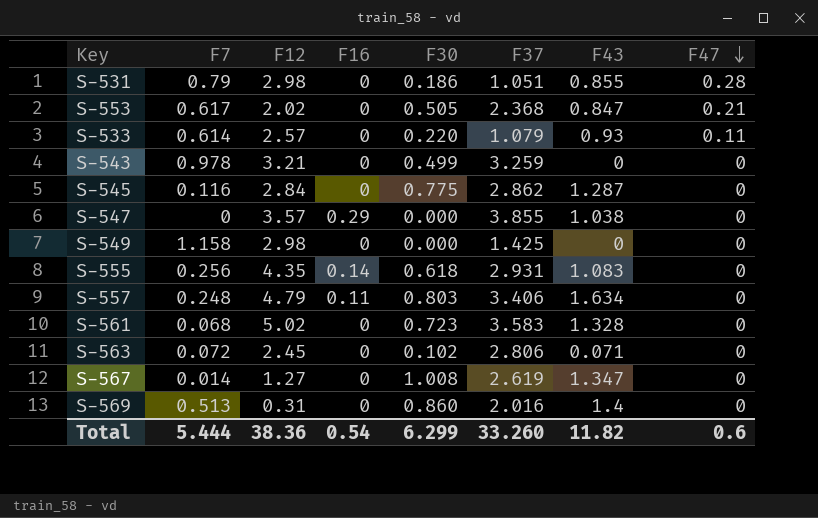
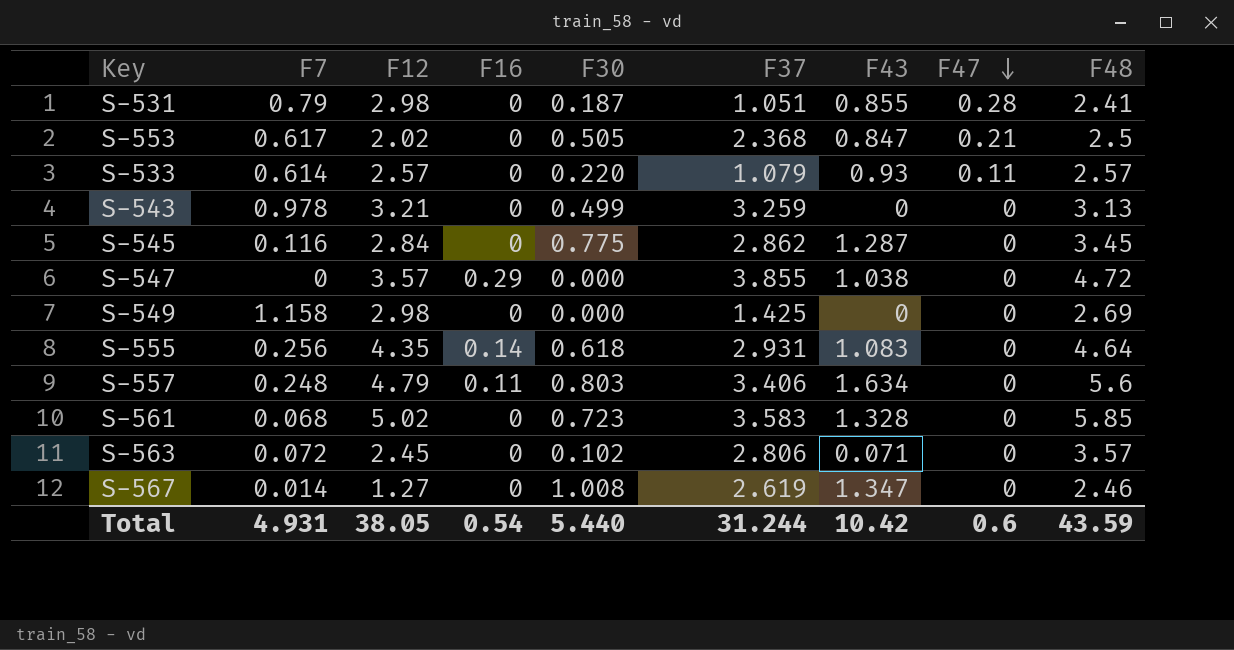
column F48 | position: none -> 9
row S-569: 0.513 | 0.31 | 0 | 0.860 | 2.016 | 1.4 | 0 -> none
S-531 | F30: 0.186 -> 0.187
Total | F7: 5.444 -> 4.931
Total | F12: 38.36 -> 38.05
Total | F30: 6.299 -> 5.440
Total | F37: 33.260 -> 31.244
Total | F43: 11.82 -> 10.42

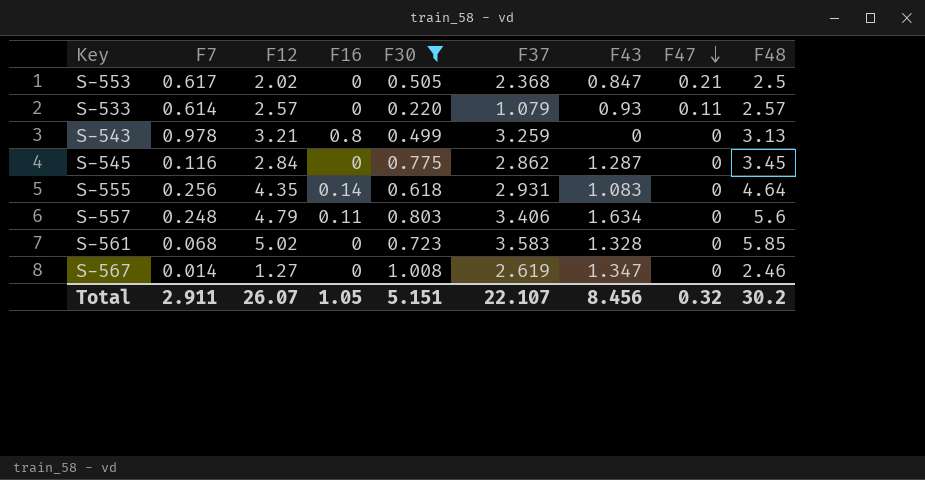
filter: none -> F30 >= 0.220
S-543 | F16: 0 -> 0.8
Total | F7: 4.931 -> 2.911
Total | F12: 38.05 -> 26.07
Total | F16: 0.54 -> 1.05
Total | F30: 5.440 -> 5.151
Total | F37: 31.244 -> 22.107
Total | F43: 10.42 -> 8.456
Total | F47: 0.6 -> 0.32
Total | F48: 43.59 -> 30.2

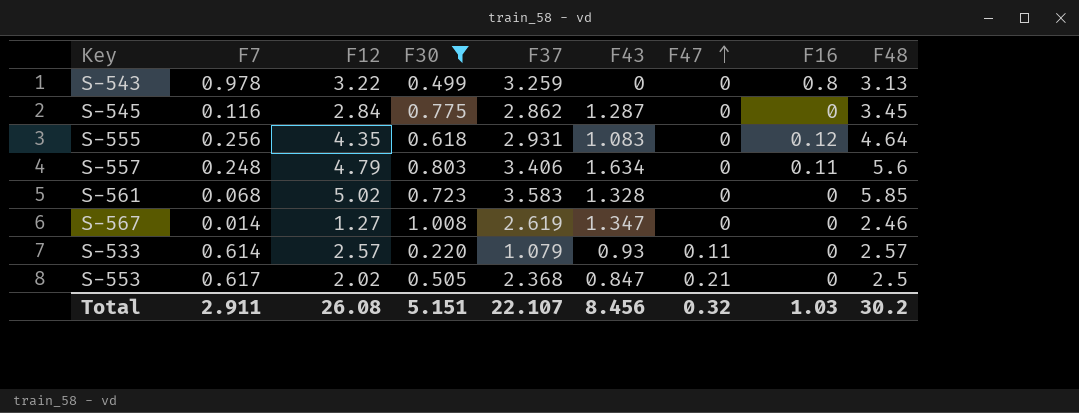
row order: F47 descending -> F47 ascending
column F16 | position: 4 -> 8
S-543 | F12: 3.21 -> 3.22
S-555 | F16: 0.14 -> 0.12
Total | F12: 26.07 -> 26.08
Total | F16: 1.05 -> 1.03

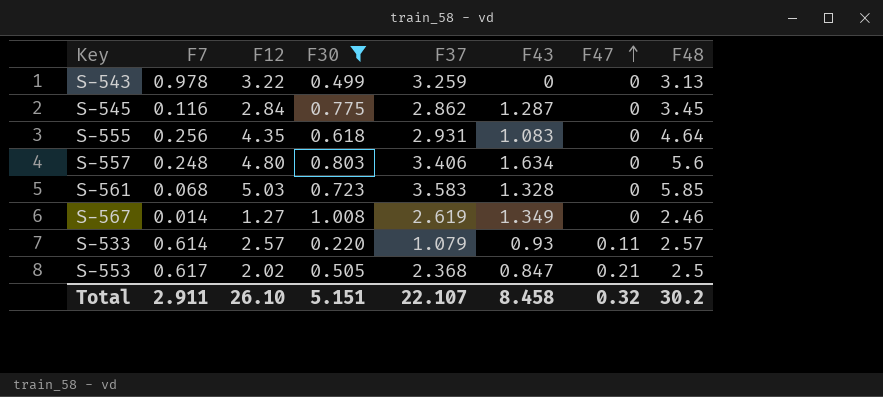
column F16 | position: 8 -> none
S-557 | F12: 4.79 -> 4.80
S-561 | F12: 5.02 -> 5.03
S-567 | F43: 1.347 -> 1.349
Total | F12: 26.08 -> 26.10
Total | F43: 8.456 -> 8.458

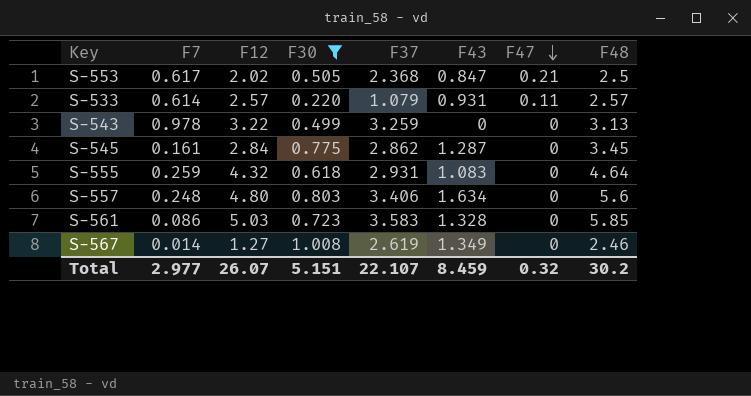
row order: F47 ascending -> F47 descending
S-533 | F43: 0.93 -> 0.931
S-545 | F7: 0.116 -> 0.161
S-555 | F7: 0.256 -> 0.259
S-555 | F12: 4.35 -> 4.32
S-561 | F7: 0.068 -> 0.086
Total | F7: 2.911 -> 2.977
Total | F12: 26.10 -> 26.07
Total | F43: 8.458 -> 8.459

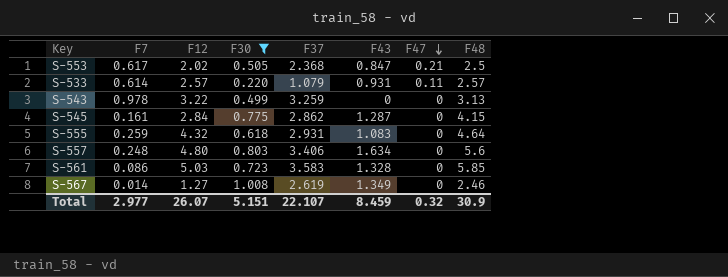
S-545 | F48: 3.45 -> 4.15
Total | F48: 30.2 -> 30.9

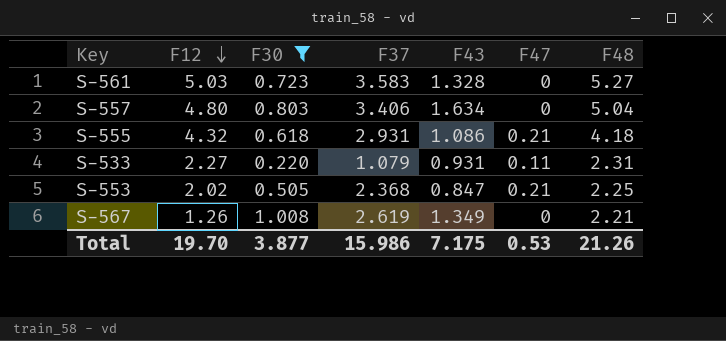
row order: F47 descending -> F12 descending
column F7 | position: 2 -> none
row S-543: 0.978 | 3.22 | 0.499 | 3.259 | 0 | 0 | 3.13 -> none
row S-545: 0.161 | 2.84 | 0.775 | 2.862 | 1.287 | 0 | 4.15 -> none
S-561 | F48: 5.85 -> 5.27
S-557 | F48: 5.6 -> 5.04
S-555 | F43: 1.083 -> 1.086
S-555 | F47: 0 -> 0.21
S-555 | F48: 4.64 -> 4.18
S-533 | F12: 2.57 -> 2.27
S-533 | F48: 2.57 -> 2.31
S-553 | F48: 2.5 -> 2.25
S-567 | F12: 1.27 -> 1.26
S-567 | F48: 2.46 -> 2.21
Total | F12: 26.07 -> 19.70
Total | F30: 5.151 -> 3.877
Total | F37: 22.107 -> 15.986
Total | F43: 8.459 -> 7.175
Total | F47: 0.32 -> 0.53
Total | F48: 30.9 -> 21.26

